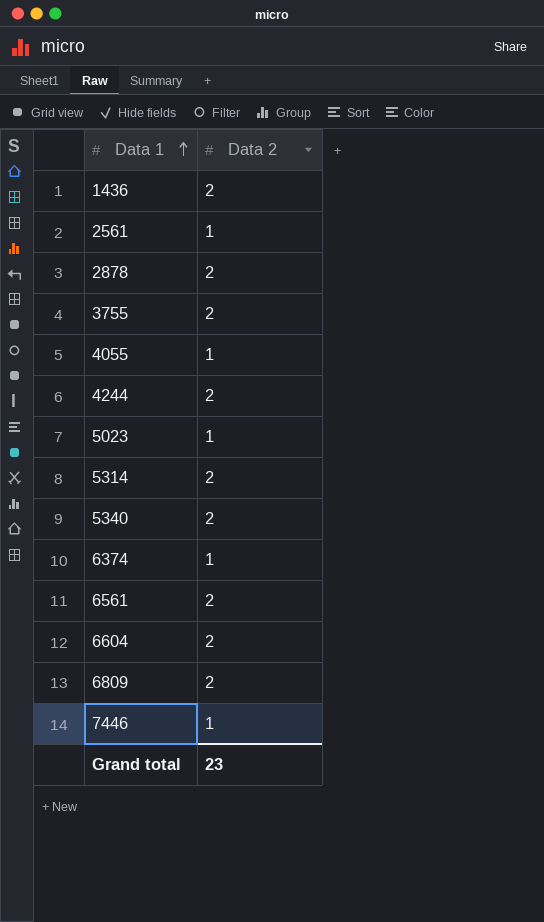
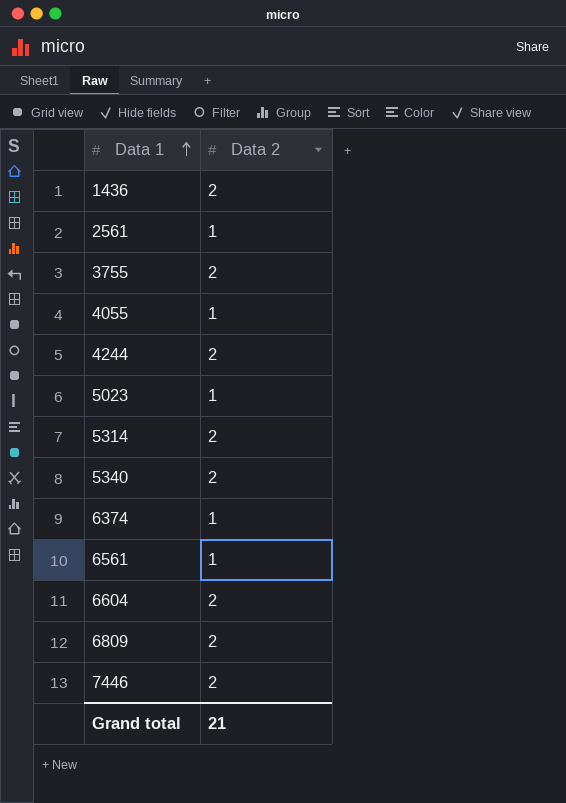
row 2878: 2 -> none
6561 | Data 2: 2 -> 1
7446 | Data 2: 1 -> 2
Grand total | Data 2: 23 -> 21

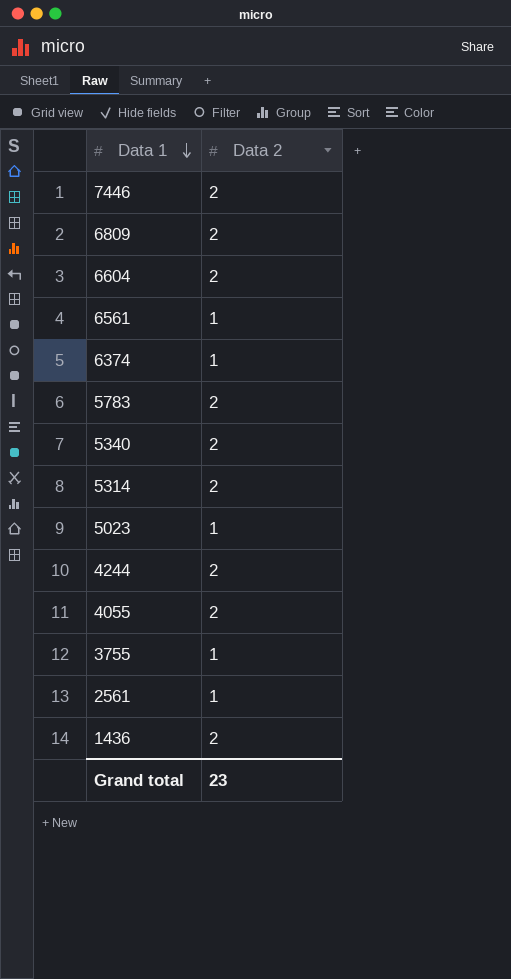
row order: Data 1 ascending -> Data 1 descending
row 5783: none -> 2
4055 | Data 2: 1 -> 2
3755 | Data 2: 2 -> 1
Grand total | Data 2: 21 -> 23

